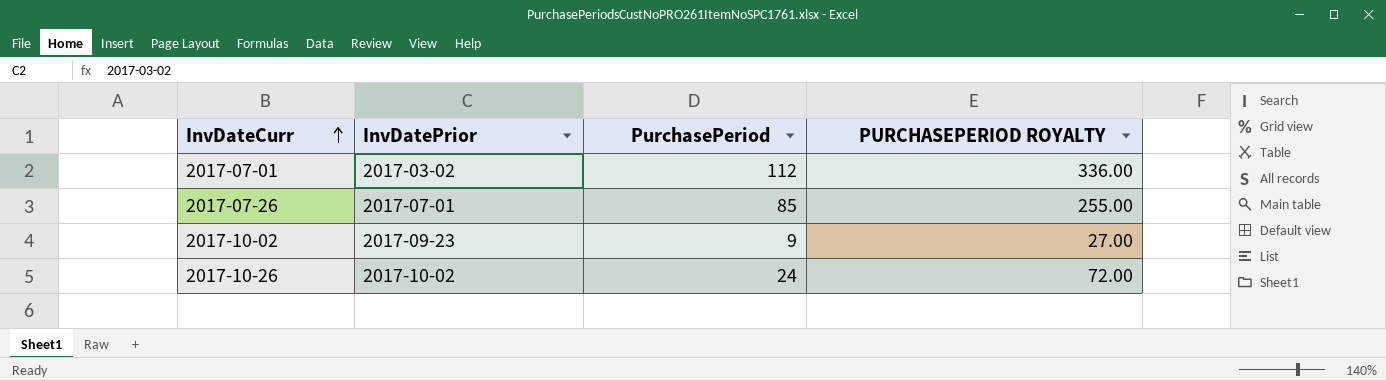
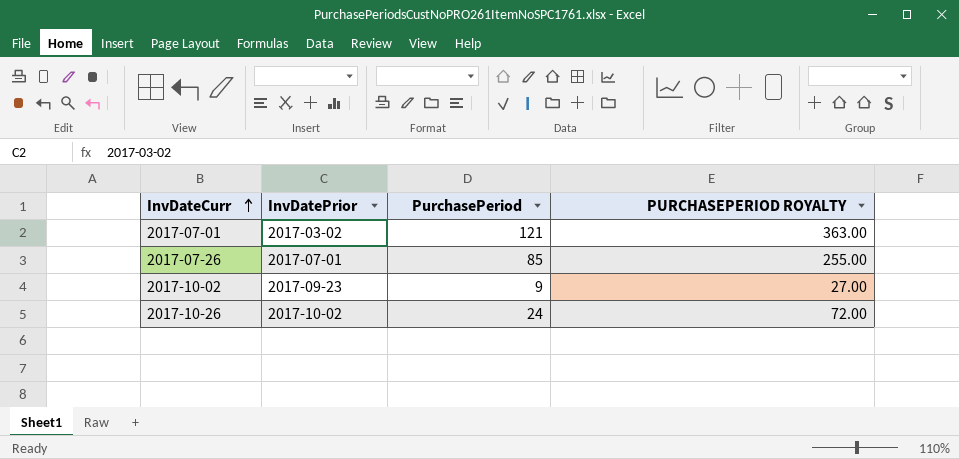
2017-07-01 | PurchasePeriod: 112 -> 121
2017-07-01 | PURCHASEPERIOD ROYALTY: 336.00 -> 363.00

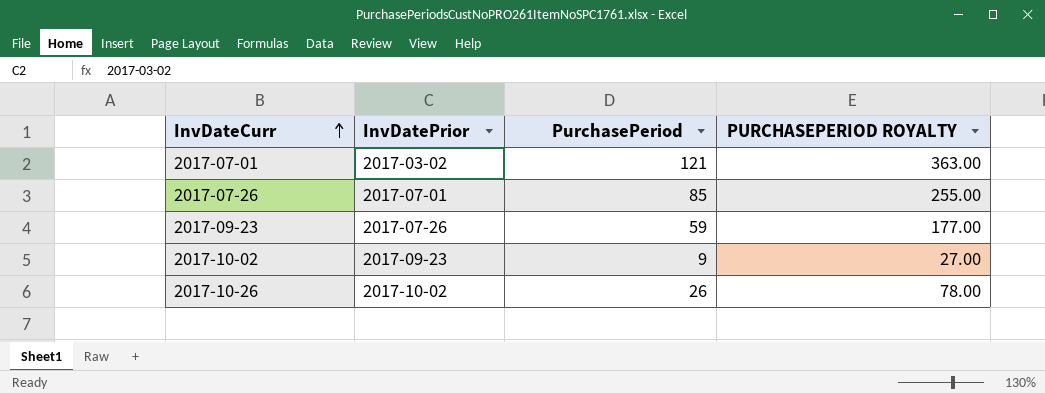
row 2017-09-23: none -> 2017-07-26 | 59 | 177.00
2017-10-26 | PurchasePeriod: 24 -> 26
2017-10-26 | PURCHASEPERIOD ROYALTY: 72.00 -> 78.00

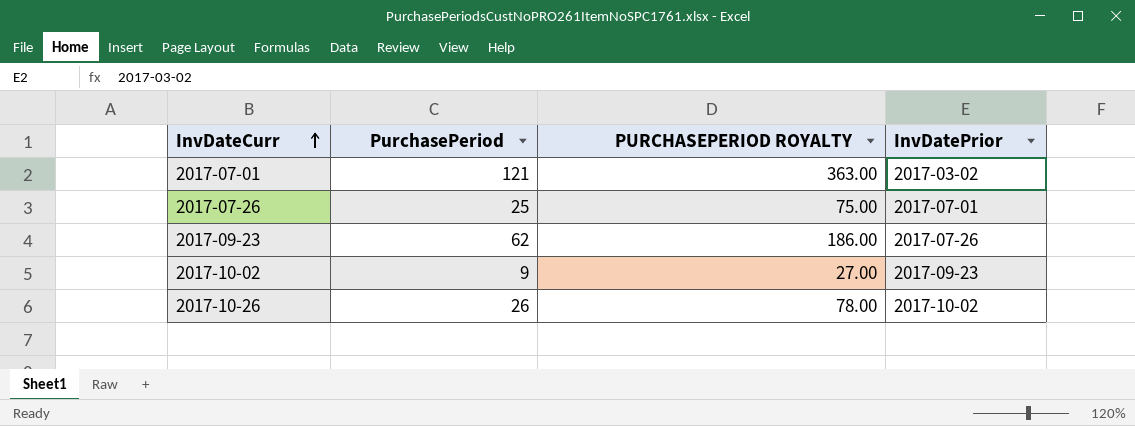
column InvDatePrior | position: 2 -> 4
2017-07-26 | PurchasePeriod: 85 -> 25
2017-07-26 | PURCHASEPERIOD ROYALTY: 255.00 -> 75.00
2017-09-23 | PurchasePeriod: 59 -> 62
2017-09-23 | PURCHASEPERIOD ROYALTY: 177.00 -> 186.00

